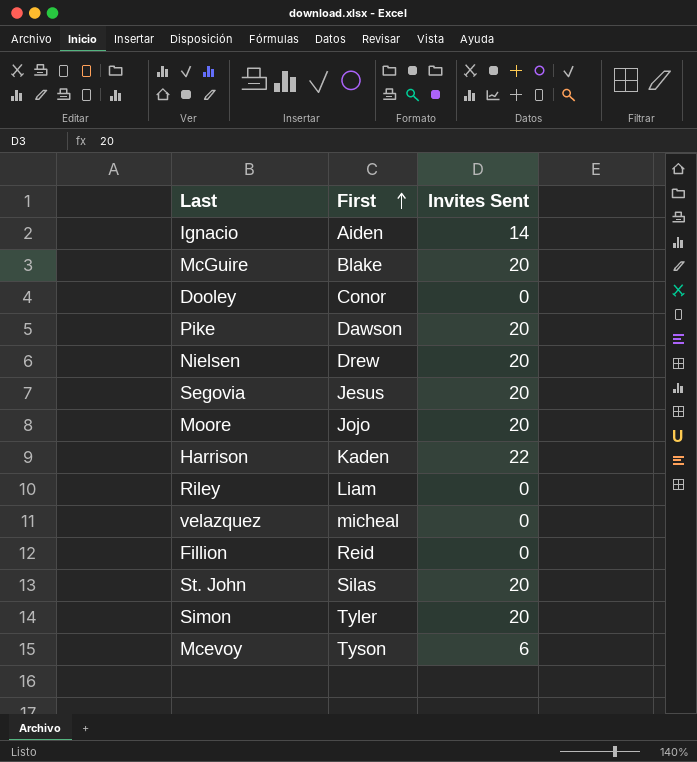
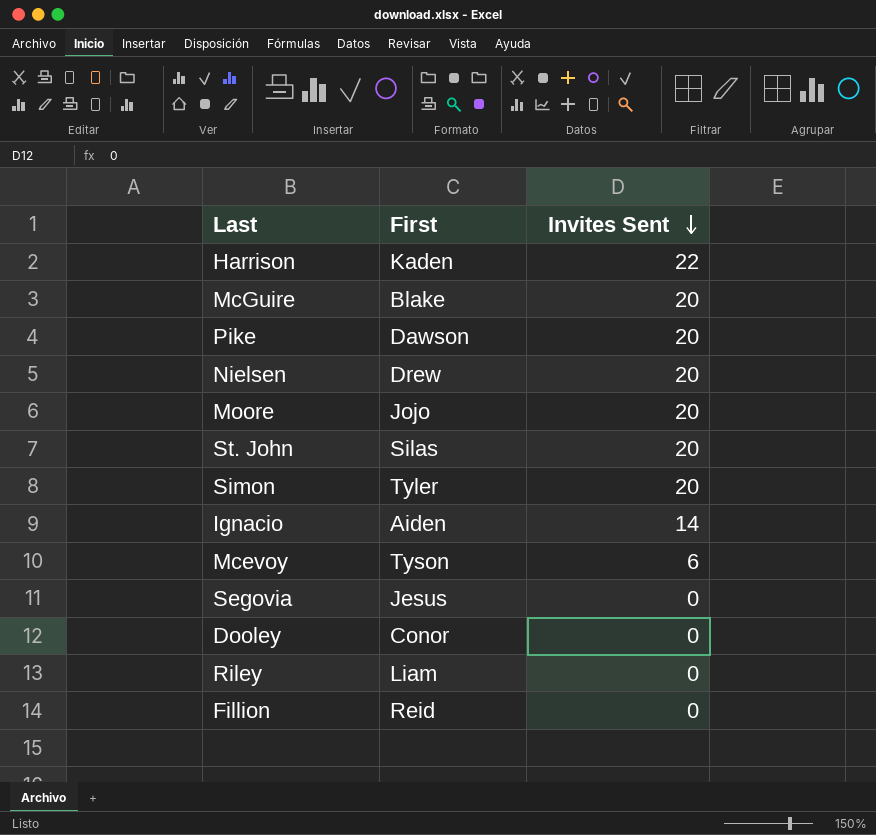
row order: First ascending -> Invites Sent descending
row velazquez: micheal | 0 -> none
Segovia | Invites Sent: 20 -> 0

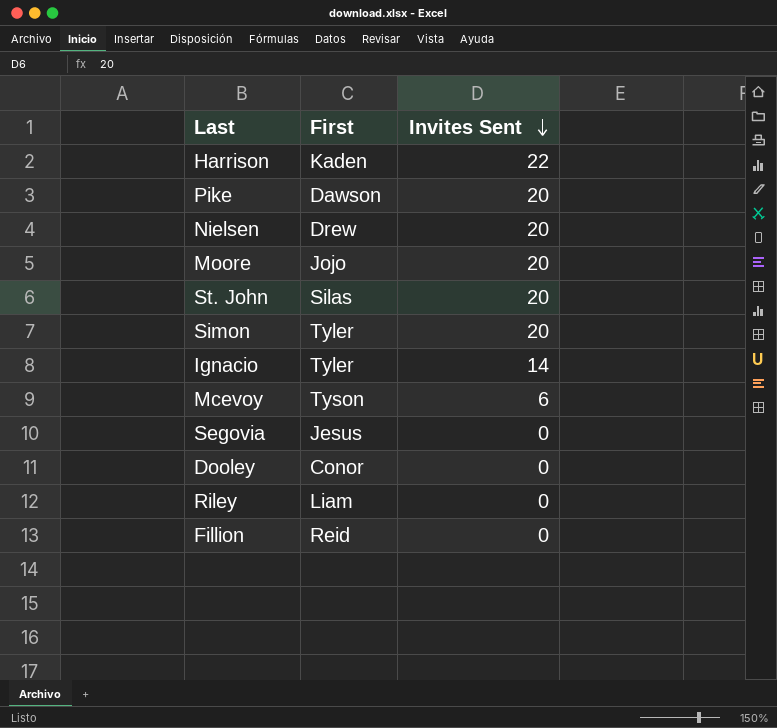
row McGuire: Blake | 20 -> none
Ignacio | First: Aiden -> Tyler

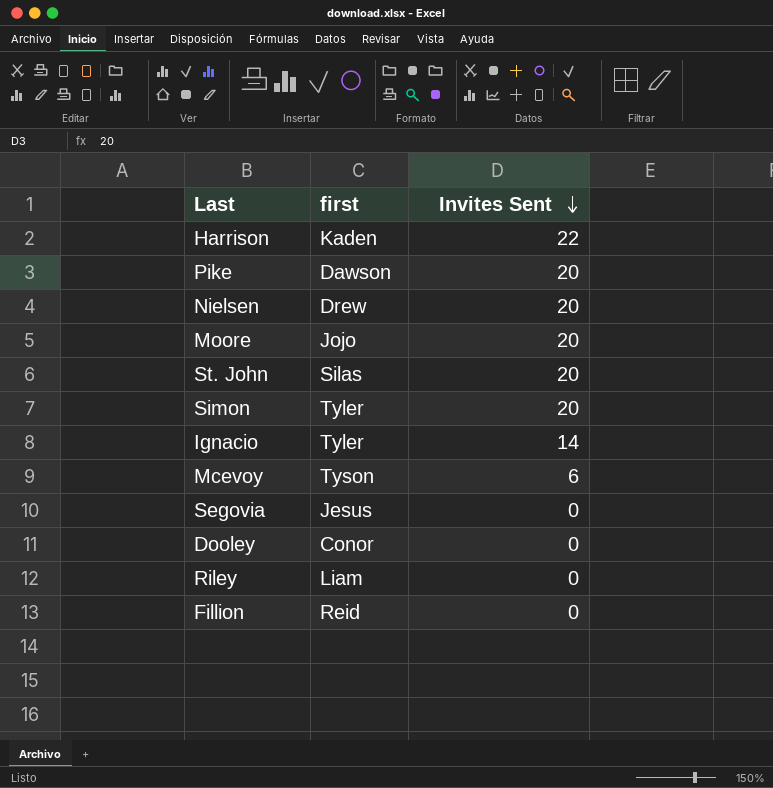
column name: First -> first

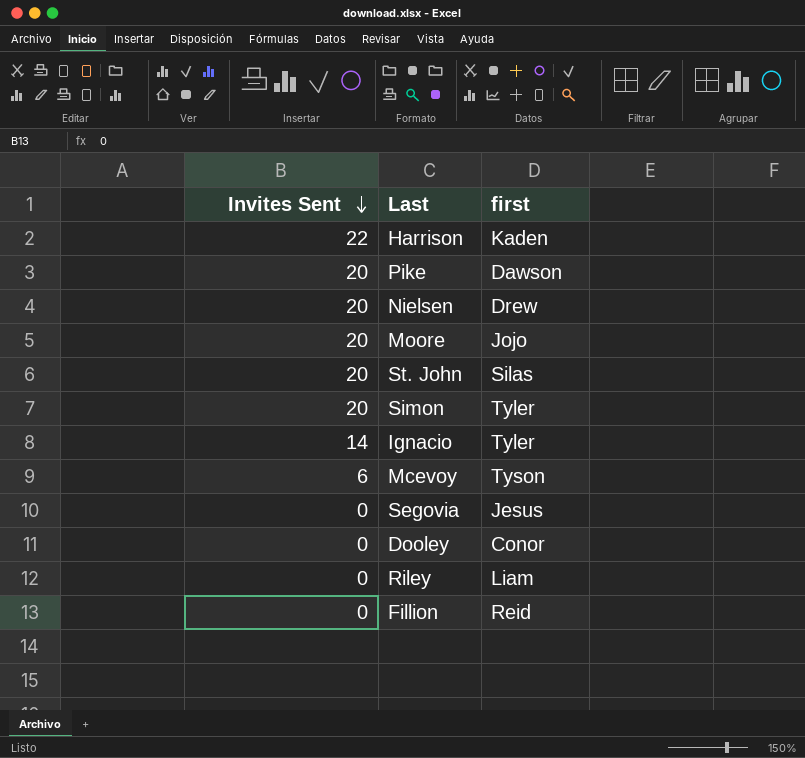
column Invites Sent | position: 3 -> 1

